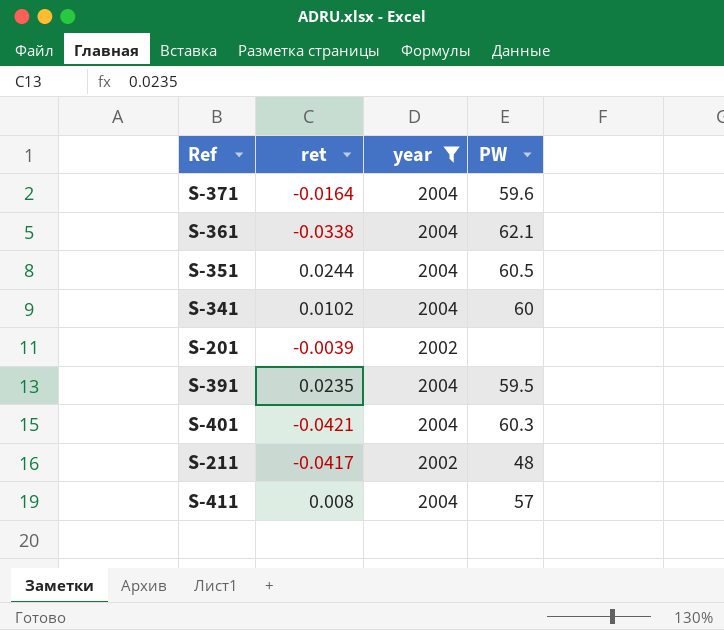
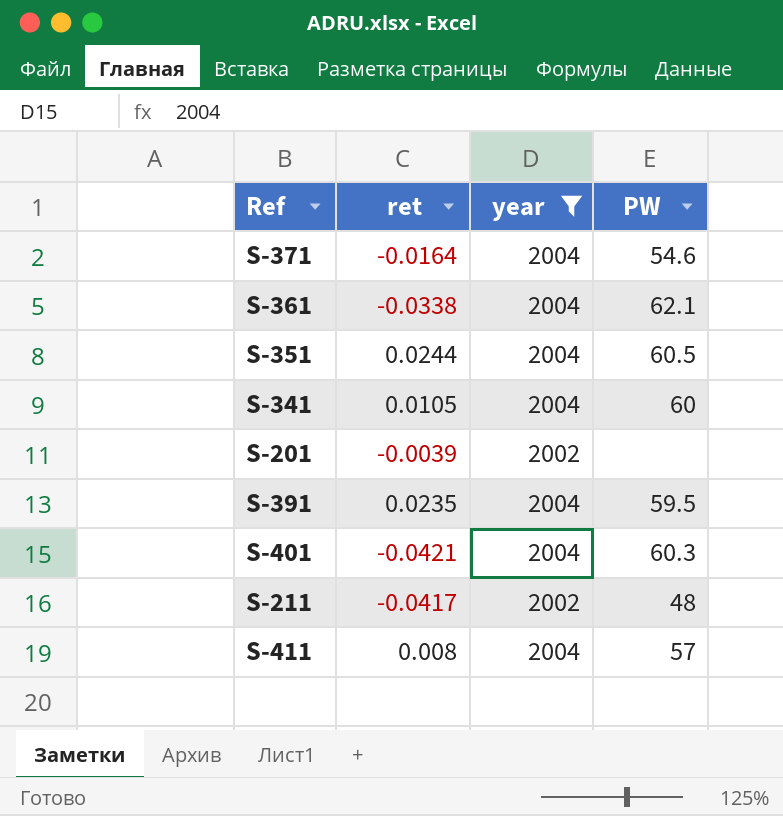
S-371 | PW: 59.6 -> 54.6
S-341 | ret: 0.0102 -> 0.0105

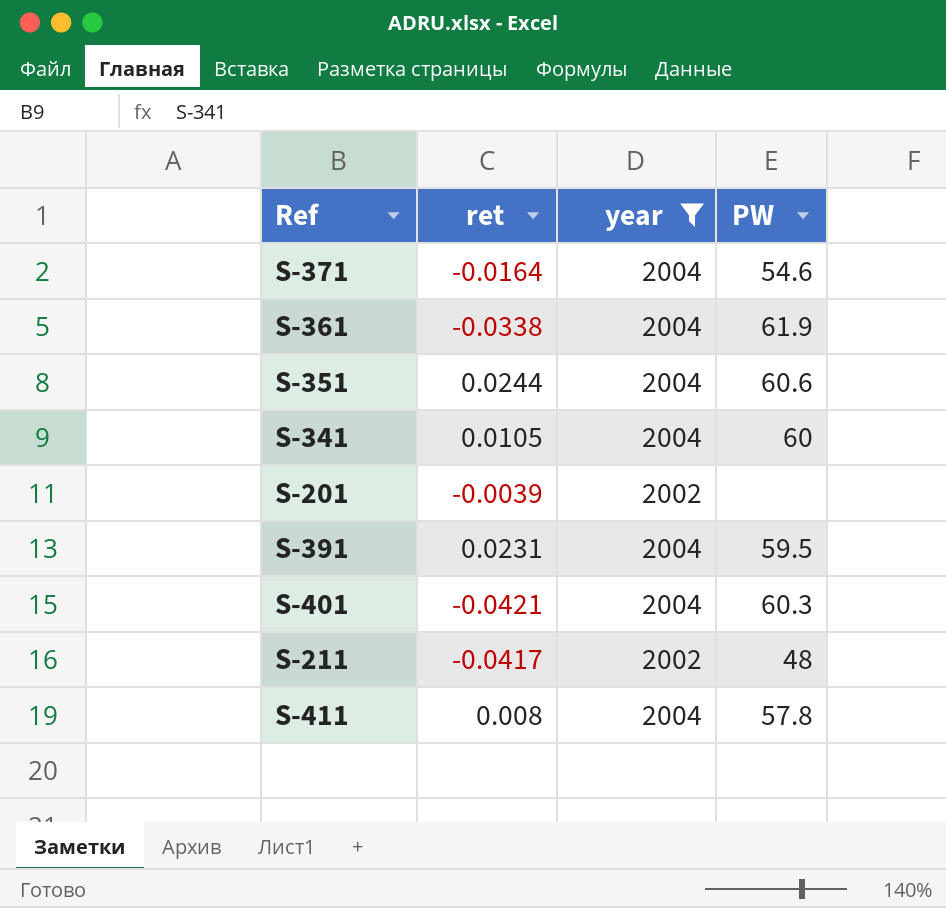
S-361 | PW: 62.1 -> 61.9
S-351 | PW: 60.5 -> 60.6
S-391 | ret: 0.0235 -> 0.0231
S-411 | PW: 57 -> 57.8

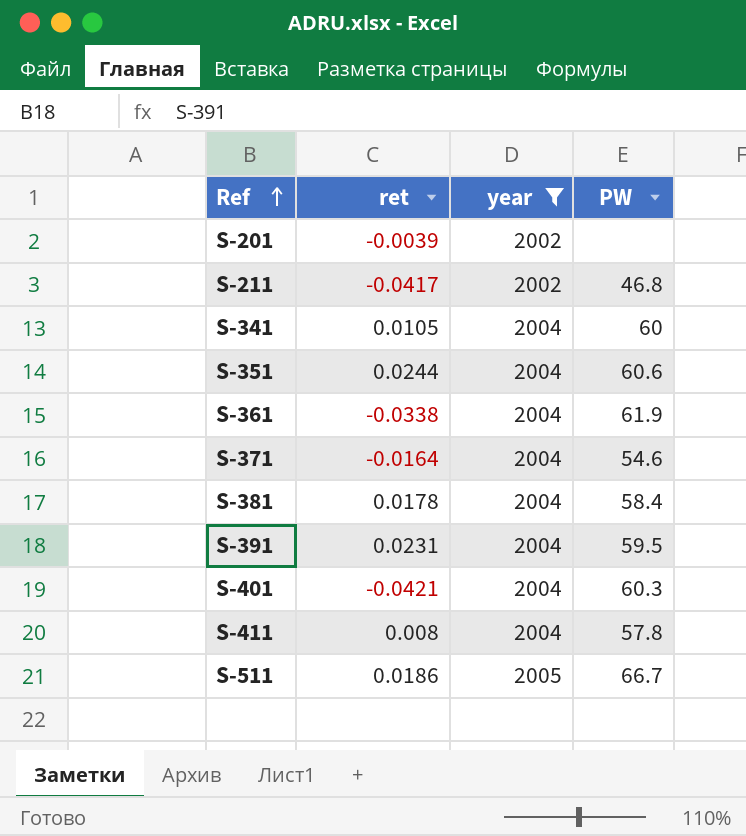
row order: none -> Ref ascending
S-211 | PW: 48 -> 46.8
row S-381: none -> 0.0178 | 2004 | 58.4
row S-511: none -> 0.0186 | 2005 | 66.7

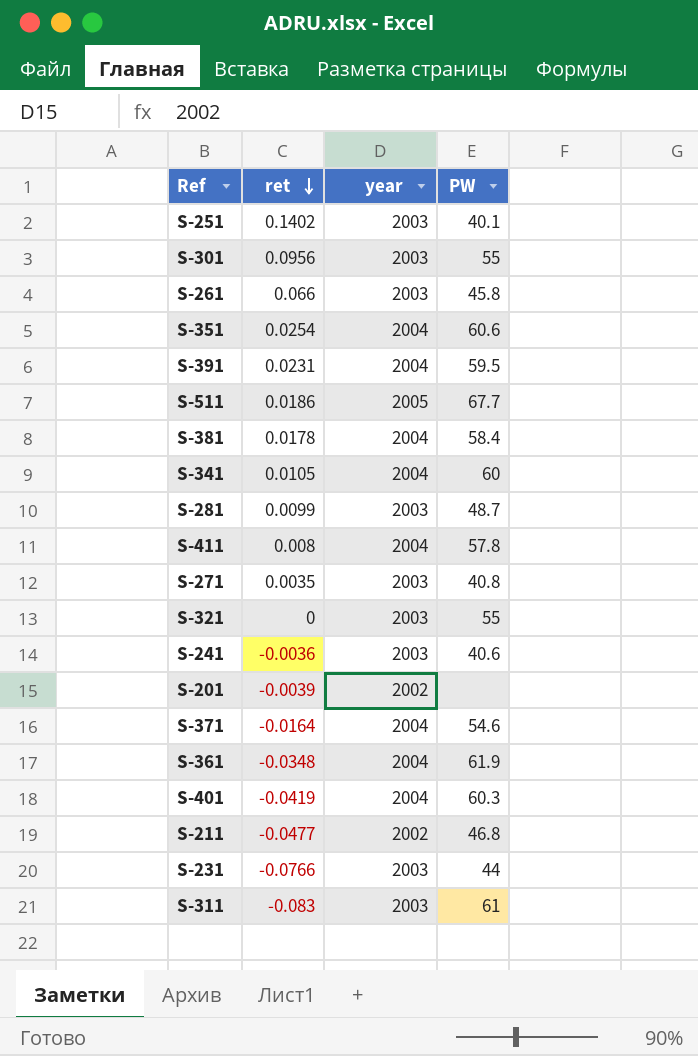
filter: year != 2003 -> none
row order: Ref ascending -> ret descending
S-351 | ret: 0.0244 -> 0.0254
S-511 | PW: 66.7 -> 67.7
S-361 | ret: -0.0338 -> -0.0348
S-401 | ret: -0.0421 -> -0.0419
S-211 | ret: -0.0417 -> -0.0477

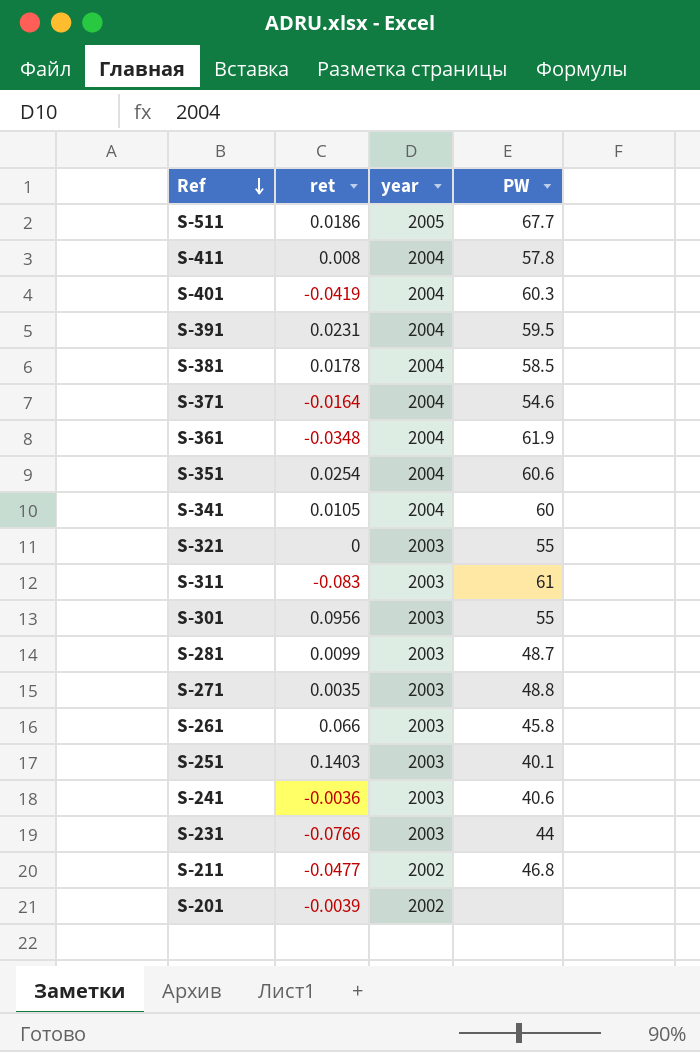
row order: ret descending -> Ref descending
S-381 | PW: 58.4 -> 58.5
S-271 | PW: 40.8 -> 48.8
S-251 | ret: 0.1402 -> 0.1403

